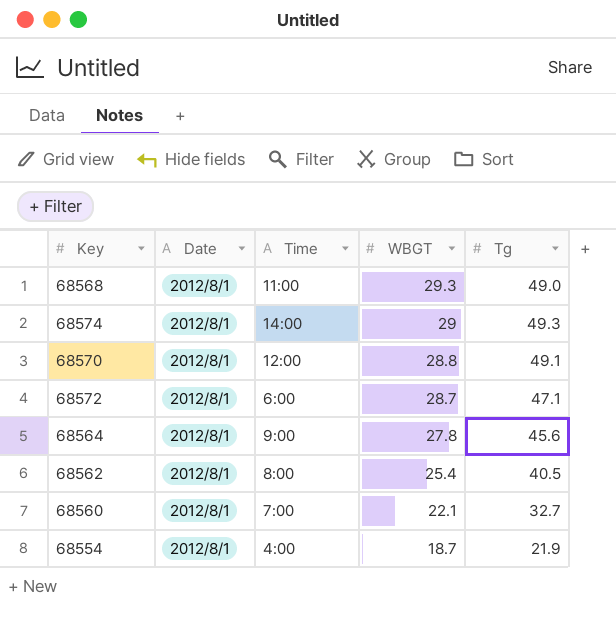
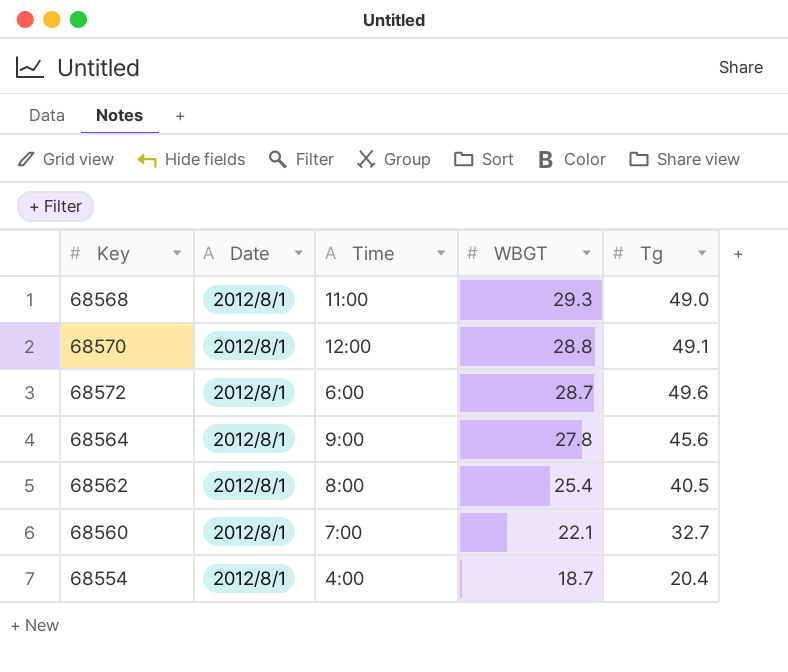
row 68574: 2012/8/1 | 14:00 | 29 | 49.3 -> none
68572 | Tg: 47.1 -> 49.6
68554 | Tg: 21.9 -> 20.4

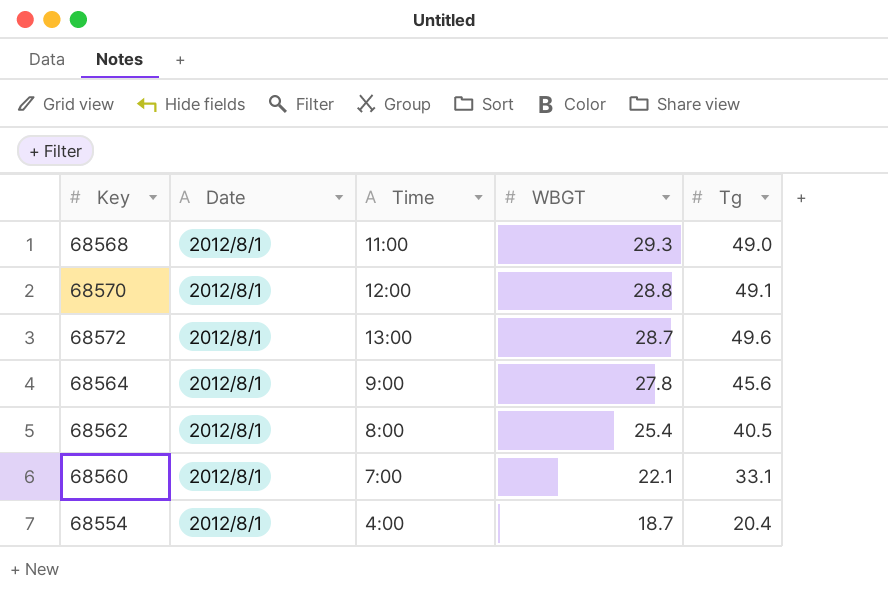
68572 | Time: 6:00 -> 13:00
68560 | Tg: 32.7 -> 33.1

